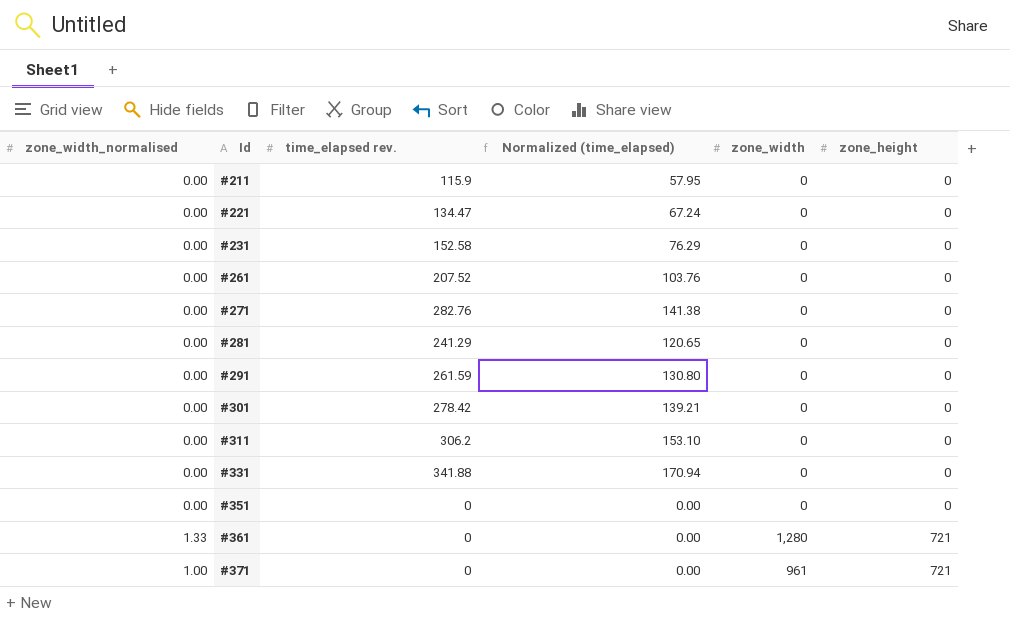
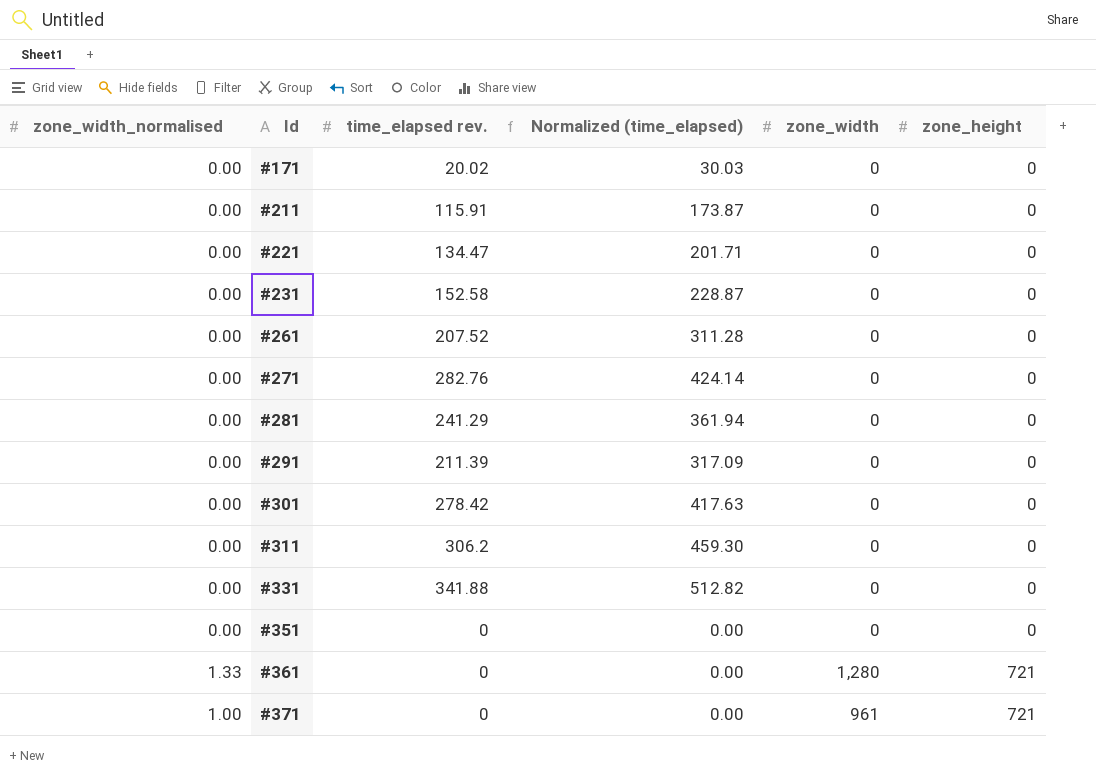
column Normalized (time_elapsed) | formula: [time_elapsed rev.] * 0.5 -> [time_elapsed rev.] * 1.5
row #171: none -> 0.00 | 20.02 | 30.03 | 0 | 0
#211 | time_elapsed rev.: 115.9 -> 115.91
#291 | time_elapsed rev.: 261.59 -> 211.39

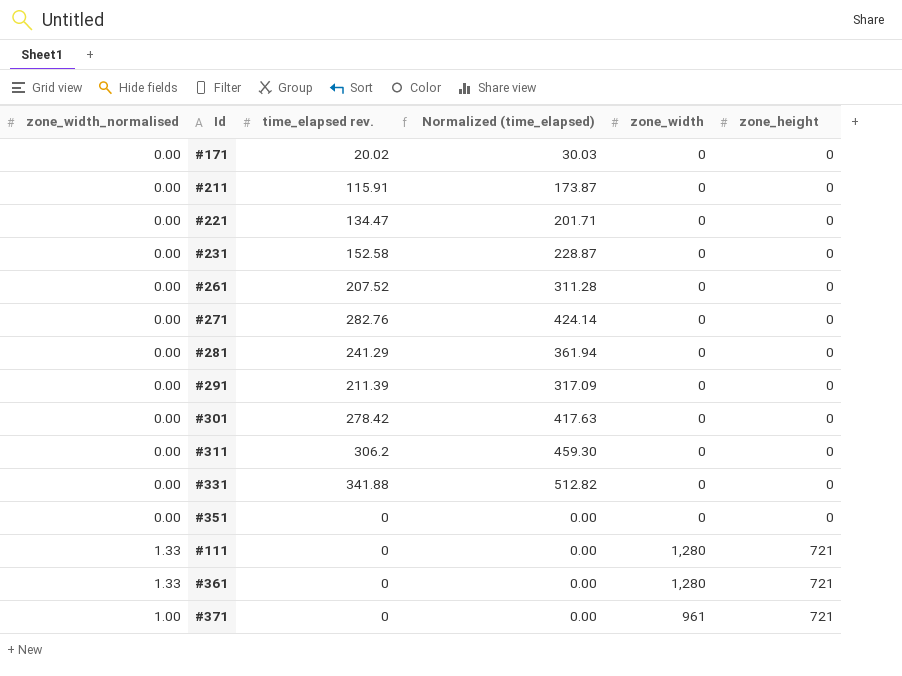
row #111: none -> 1.33 | 0 | 0.00 | 1,280 | 721

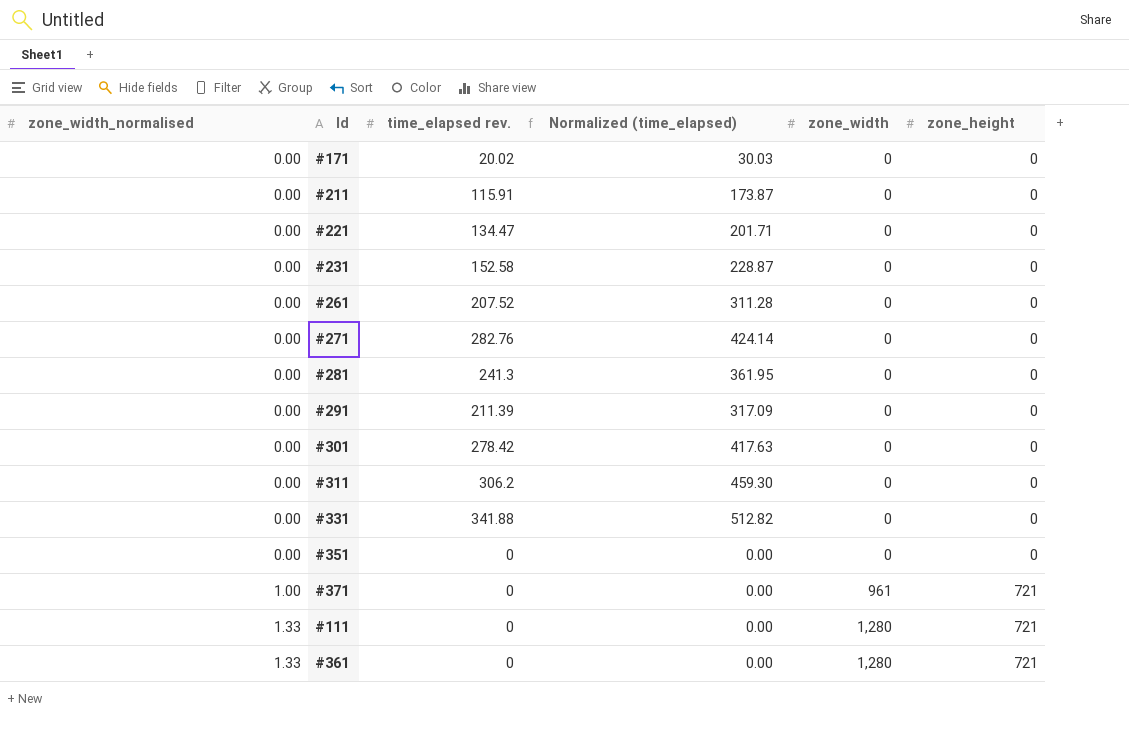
row order: zone_height ascending -> zone_width_normalised ascending
#281 | time_elapsed rev.: 241.29 -> 241.3
#281 | Normalized (time_elapsed): 361.94 -> 361.95

